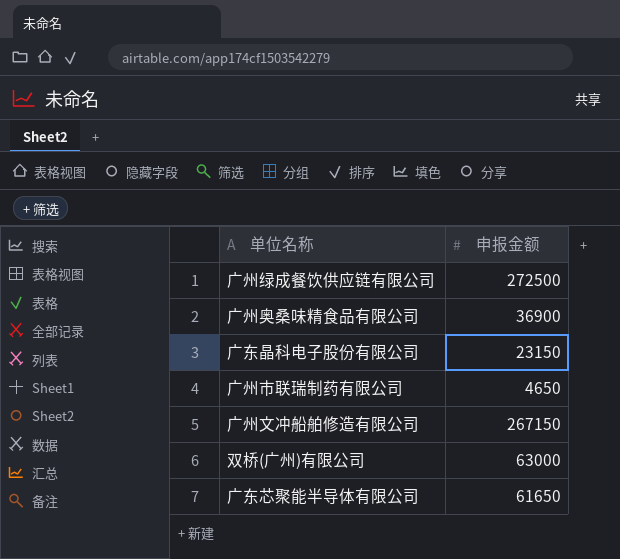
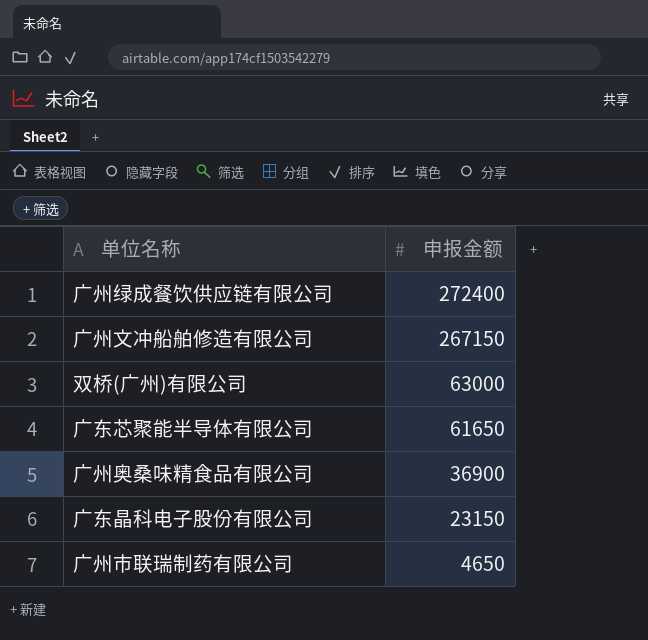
row order: none -> 申报金额 descending
广州绿成餐饮供应链有限公司 | 申报金额: 272500 -> 272400

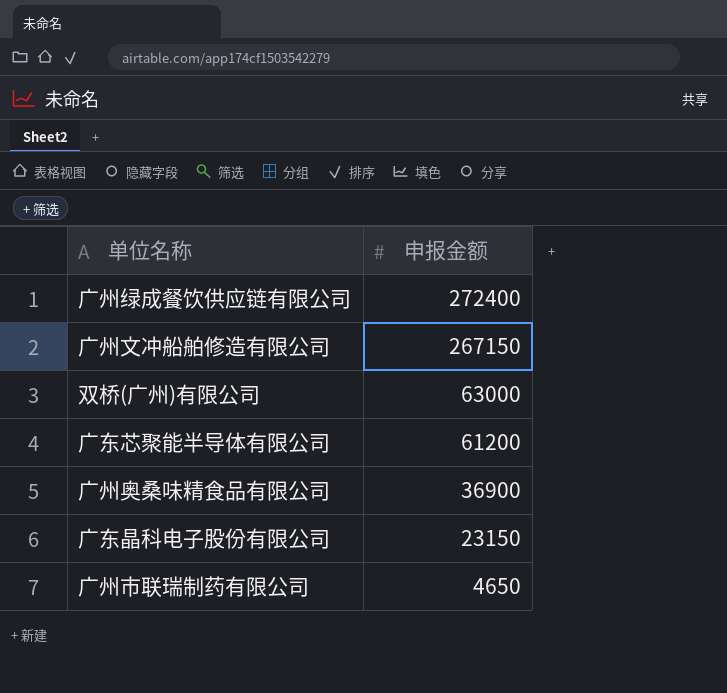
广东芯聚能半导体有限公司 | 申报金额: 61650 -> 61200

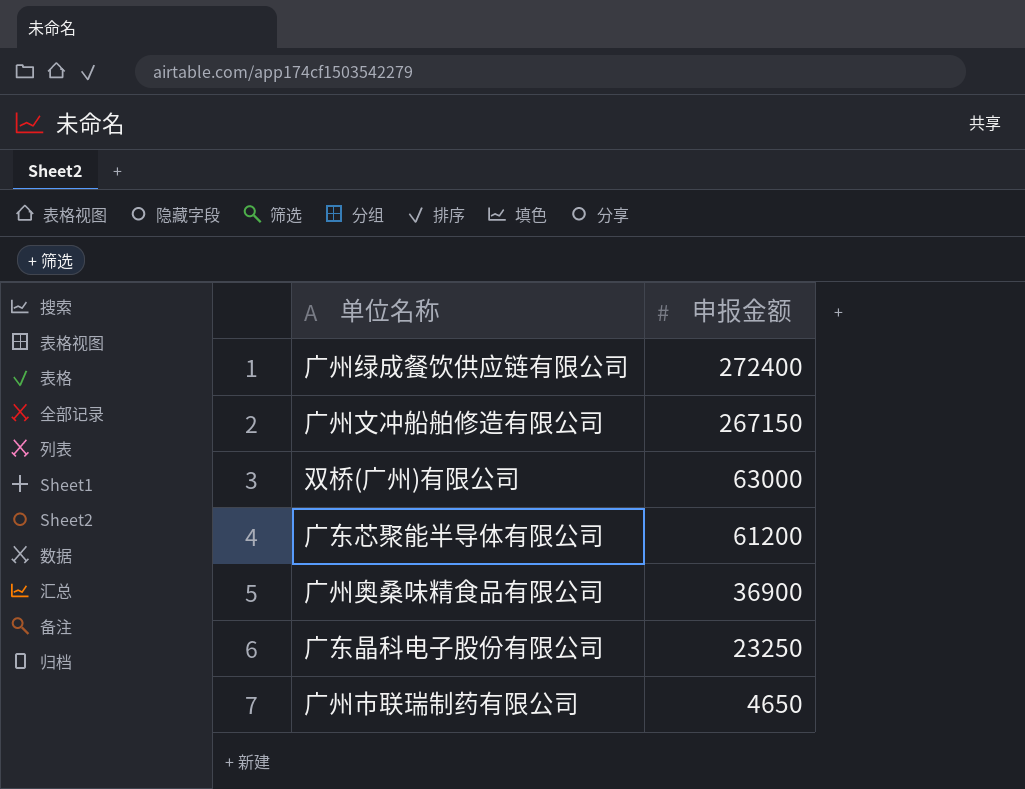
广东晶科电子股份有限公司 | 申报金额: 23150 -> 23250

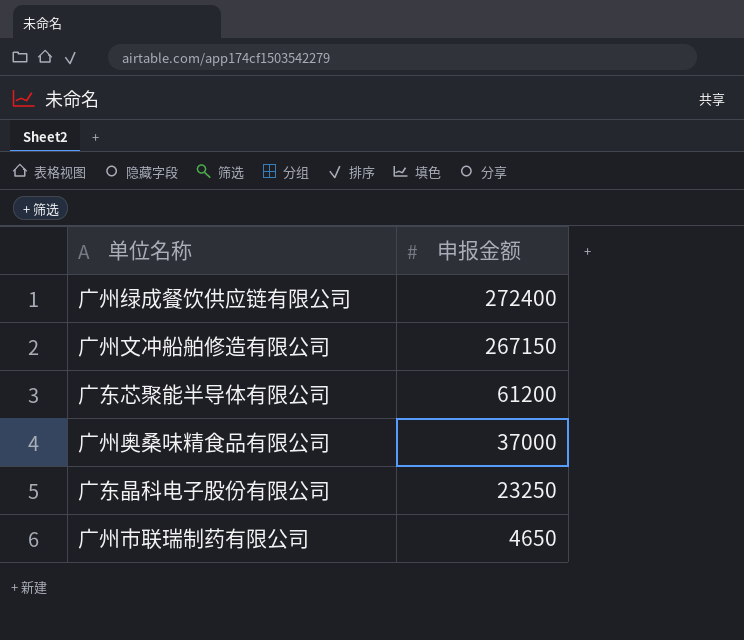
row 双桥(广州)有限公司: 63000 -> none
广州奥桑味精食品有限公司 | 申报金额: 36900 -> 37000

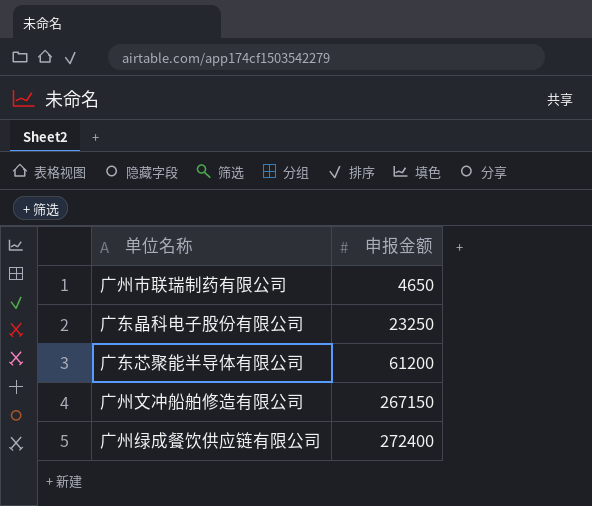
row order: 申报金额 descending -> 申报金额 ascending
row 广州奥桑味精食品有限公司: 37000 -> none

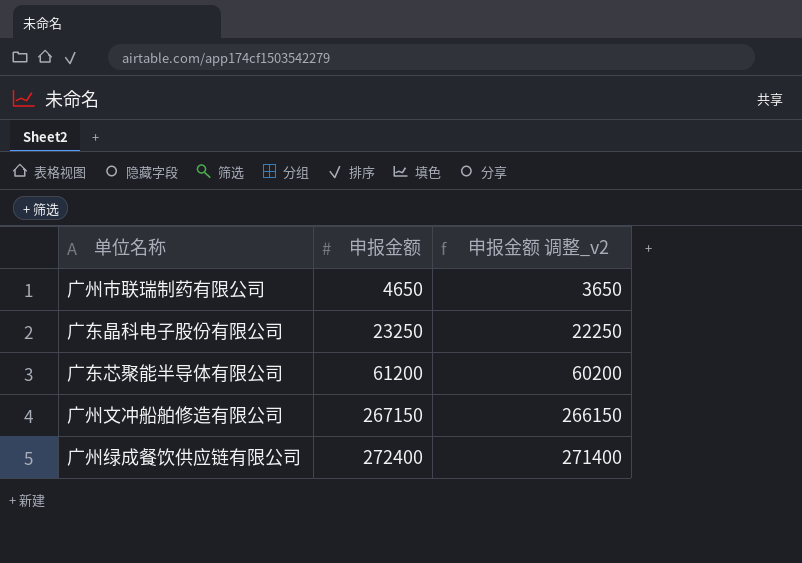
column 申报金额 调整_v2 | formula: none -> [申报金额] - 1000

